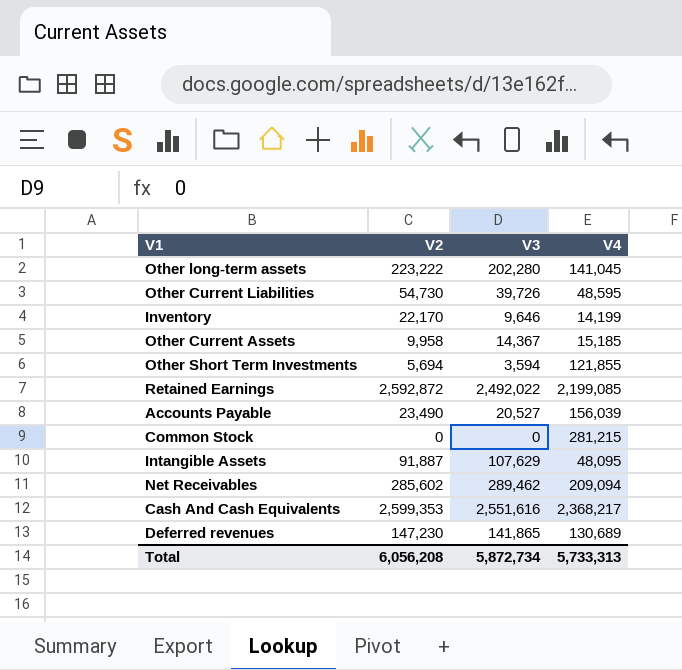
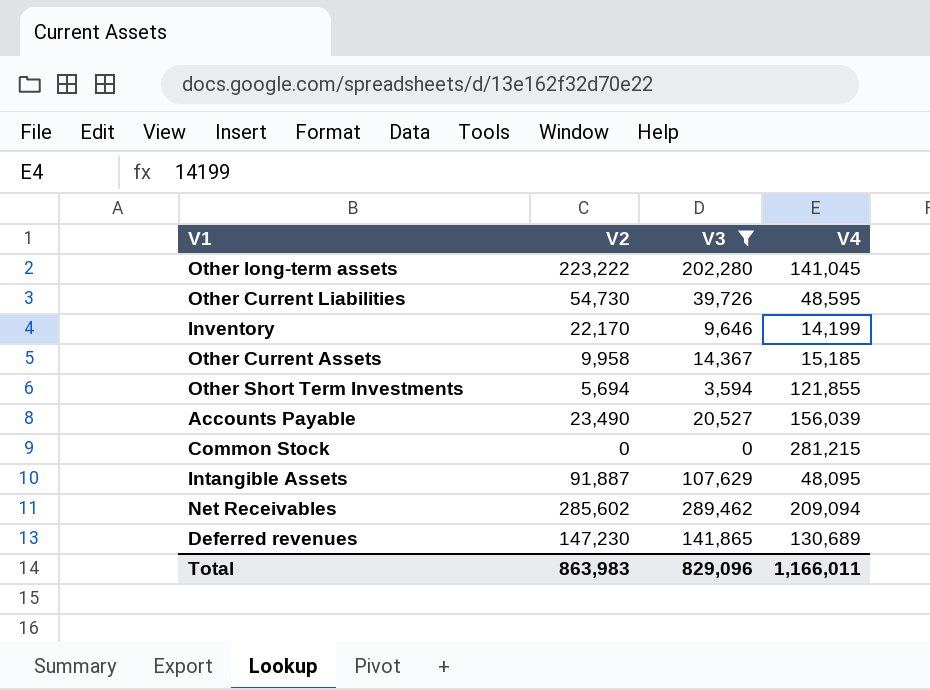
filter: none -> V3 <= 289,462
Total | V2: 6,056,208 -> 863,983
Total | V3: 5,872,734 -> 829,096
Total | V4: 5,733,313 -> 1,166,011

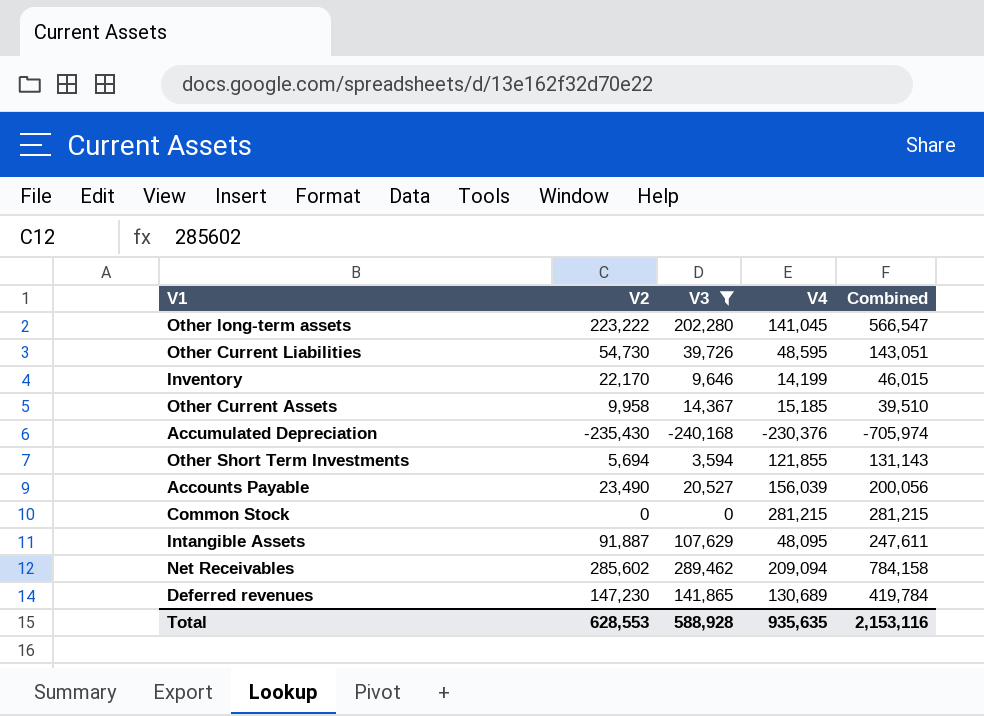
column Combined | formula: none -> [V2] + [V3] + [V4]
row Accumulated Depreciation: none -> -235,430 | -240,168 | -230,376 | -705,974
Total | V2: 863,983 -> 628,553
Total | V3: 829,096 -> 588,928
Total | V4: 1,166,011 -> 935,635

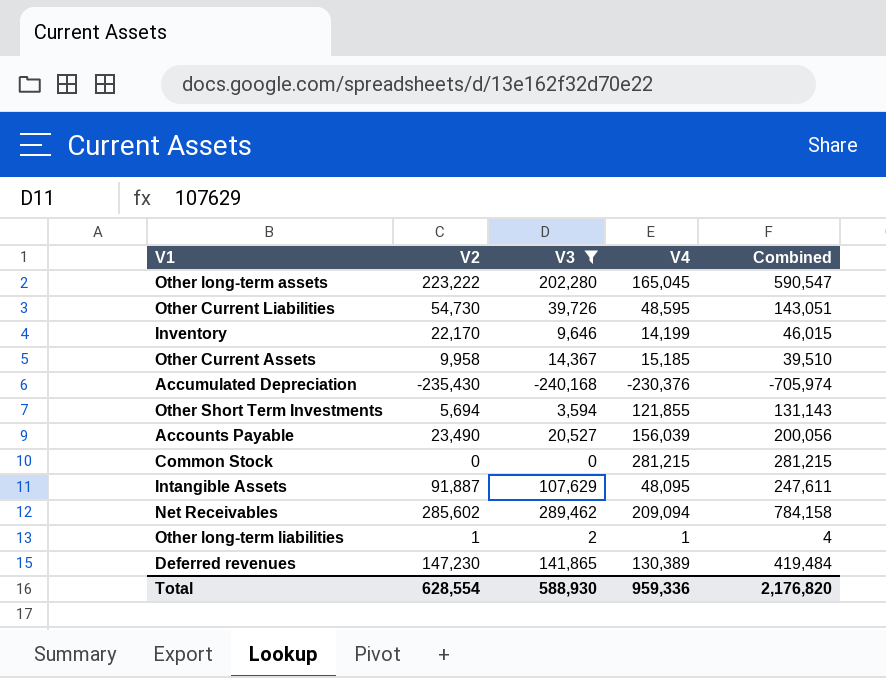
Other long-term assets | V4: 141,045 -> 165,045
Other long-term assets | Combined: 566,547 -> 590,547
row Other long-term liabilities: none -> 1 | 2 | 1 | 4
Deferred revenues | V4: 130,689 -> 130,389
Deferred revenues | Combined: 419,784 -> 419,484
Total | V2: 628,553 -> 628,554
Total | V3: 588,928 -> 588,930
Total | V4: 935,635 -> 959,336
Total | Combined: 2,153,116 -> 2,176,820

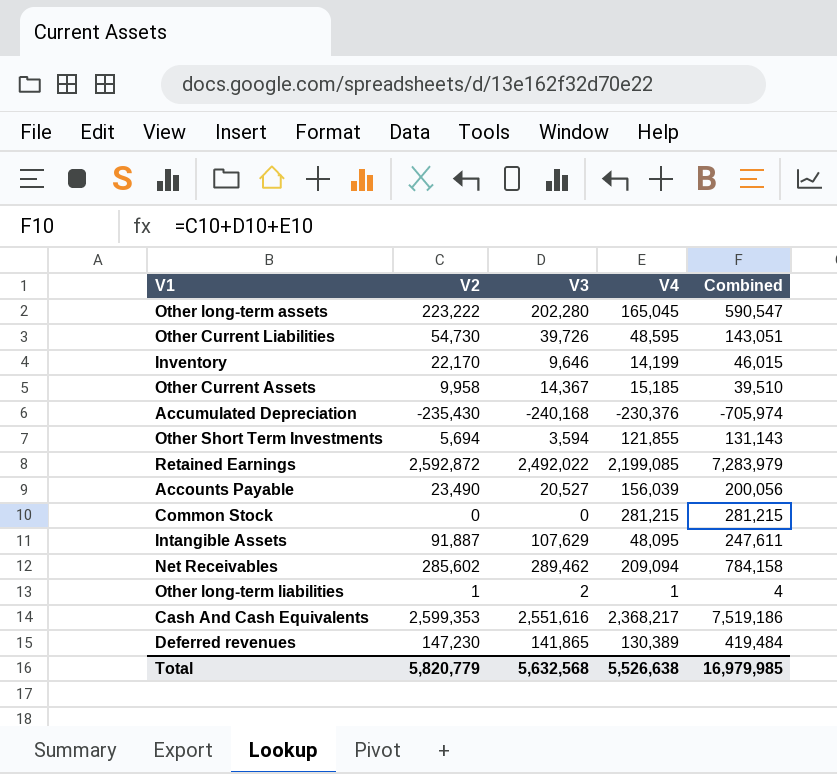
filter: V3 <= 289,462 -> none
Total | V2: 628,554 -> 5,820,779
Total | V3: 588,930 -> 5,632,568
Total | V4: 959,336 -> 5,526,638
Total | Combined: 2,176,820 -> 16,979,985

